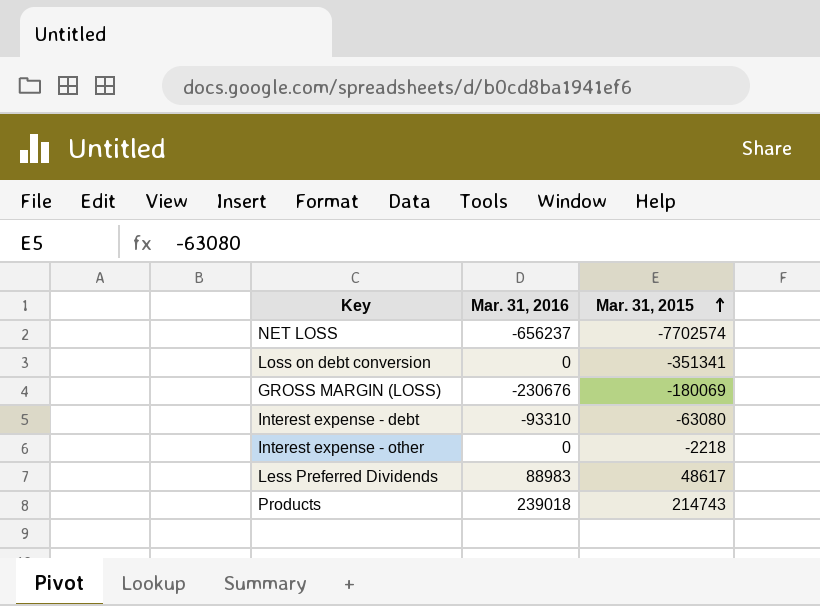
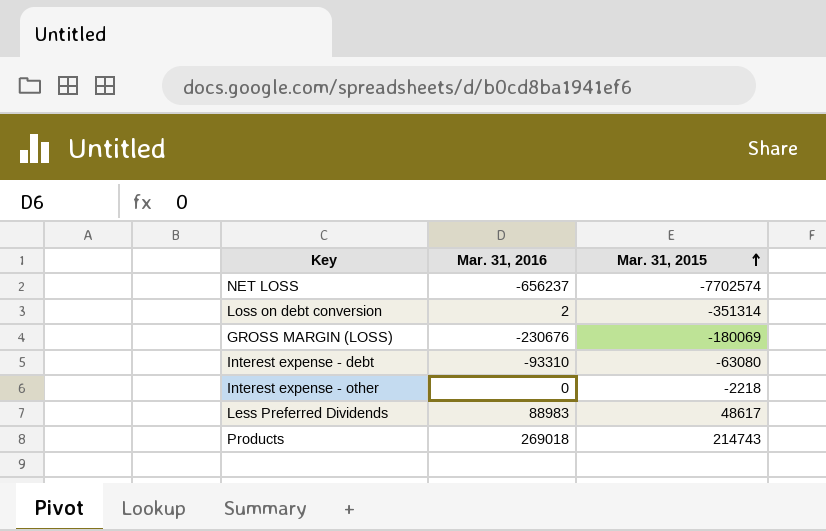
Loss on debt conversion | Mar. 31, 2016: 0 -> 2
Loss on debt conversion | Mar. 31, 2015: -351341 -> -351314
Products | Mar. 31, 2016: 239018 -> 269018

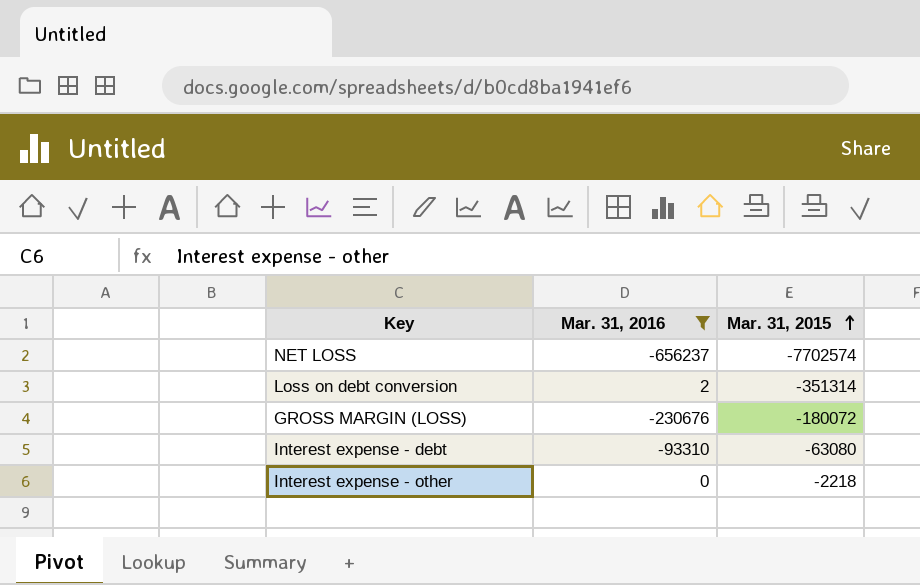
filter: none -> Mar. 31, 2016 <= 2
GROSS MARGIN (LOSS) | Mar. 31, 2015: -180069 -> -180072

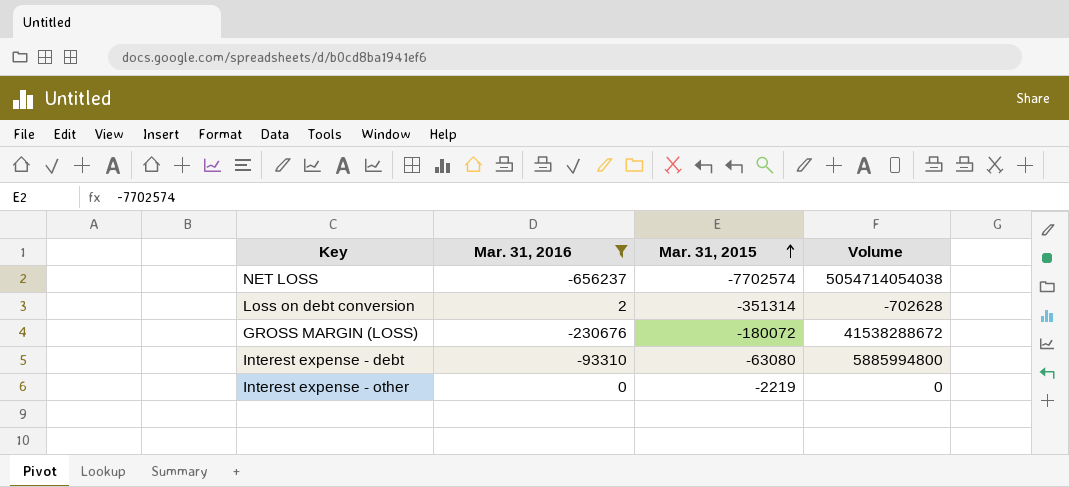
column Volume | formula: none -> [Mar. 31, 2016] * [Mar. 31, 2015]
Interest expense - other | Mar. 31, 2015: -2218 -> -2219

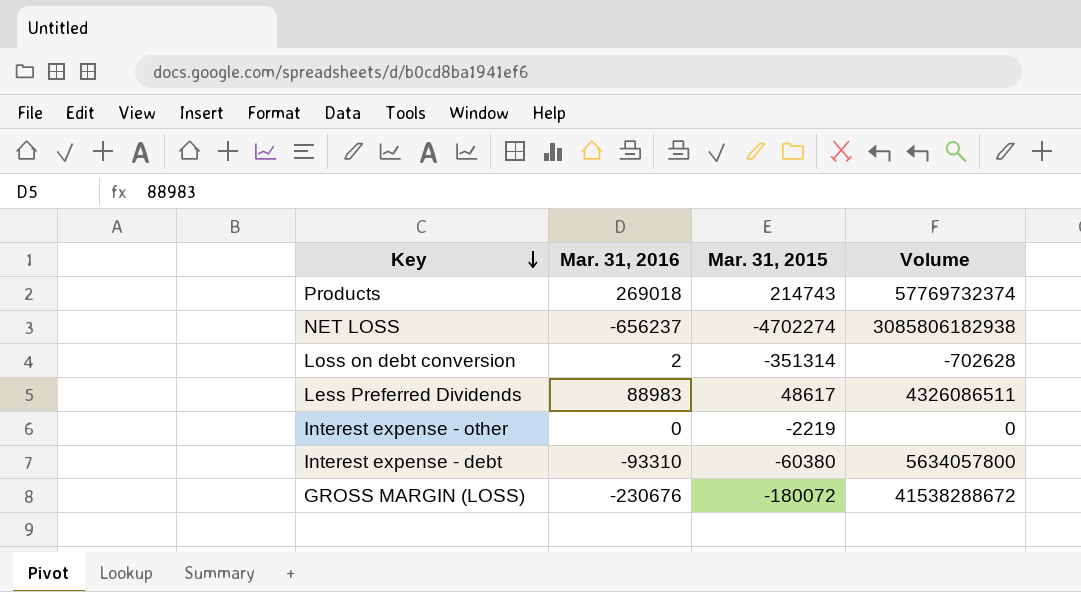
filter: Mar. 31, 2016 <= 2 -> none
row order: Mar. 31, 2015 ascending -> Key descending
NET LOSS | Mar. 31, 2015: -7702574 -> -4702274
NET LOSS | Volume: 5054714054038 -> 3085806182938
Interest expense - debt | Mar. 31, 2015: -63080 -> -60380
Interest expense - debt | Volume: 5885994800 -> 5634057800

